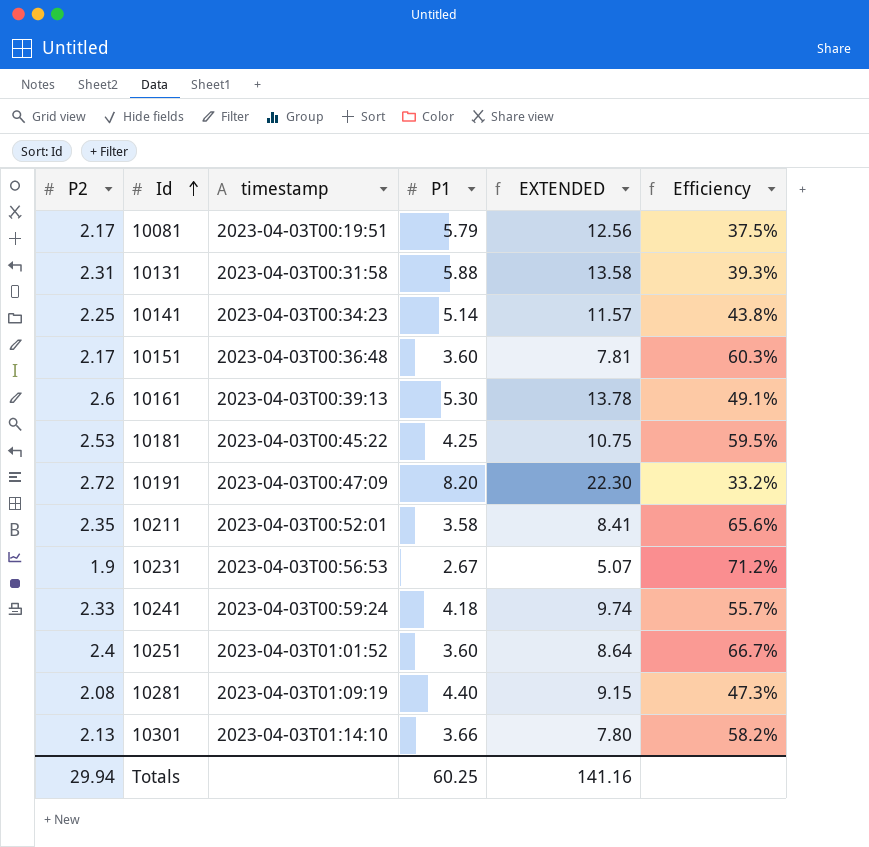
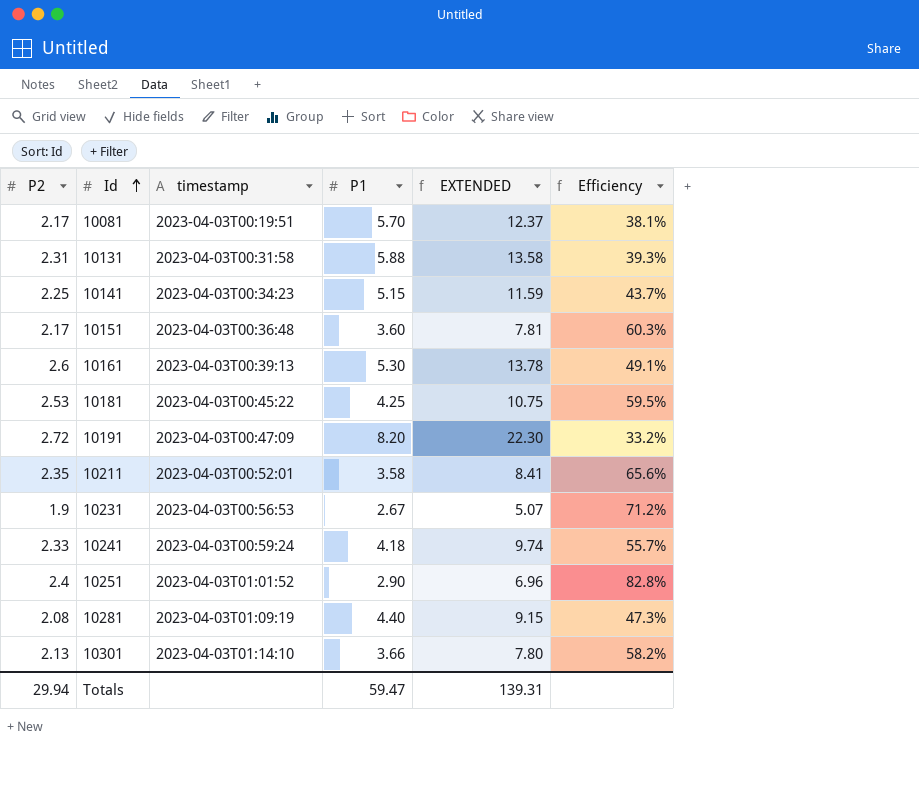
10081 | P1: 5.79 -> 5.70
10081 | EXTENDED: 12.56 -> 12.37
10081 | Efficiency: 37.5% -> 38.1%
10141 | P1: 5.14 -> 5.15
10141 | EXTENDED: 11.57 -> 11.59
10141 | Efficiency: 43.8% -> 43.7%
10251 | P1: 3.60 -> 2.90
10251 | EXTENDED: 8.64 -> 6.96
10251 | Efficiency: 66.7% -> 82.8%
Totals | P1: 60.25 -> 59.47
Totals | EXTENDED: 141.16 -> 139.31

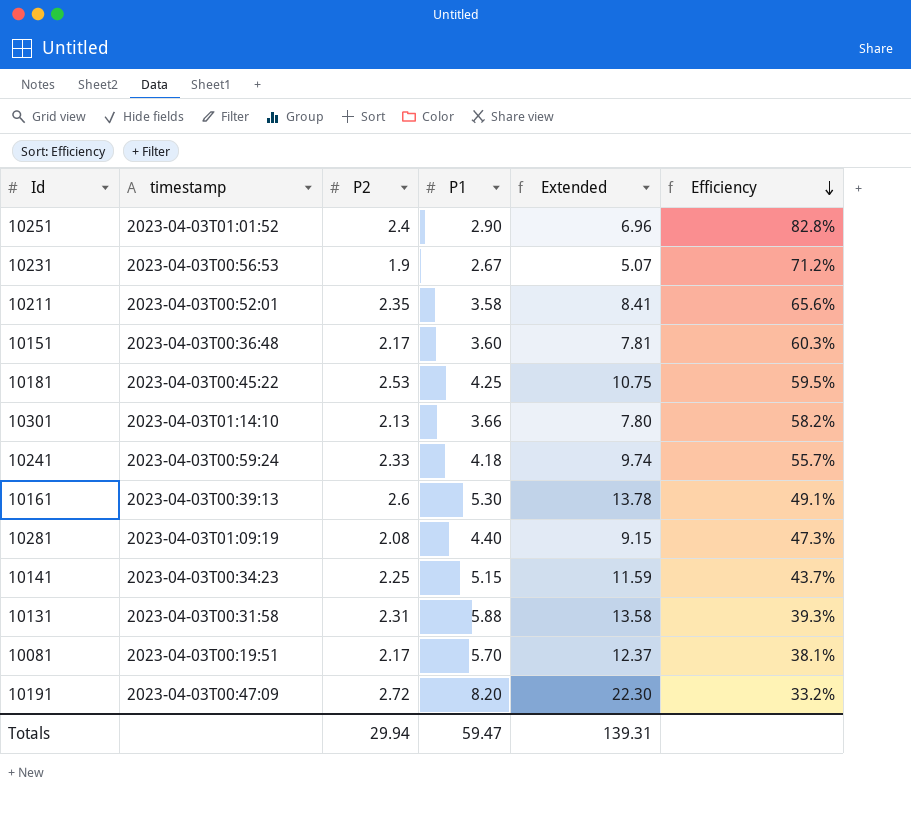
row order: Id ascending -> Efficiency descending
column P2 | position: 1 -> 3
column name: EXTENDED -> Extended

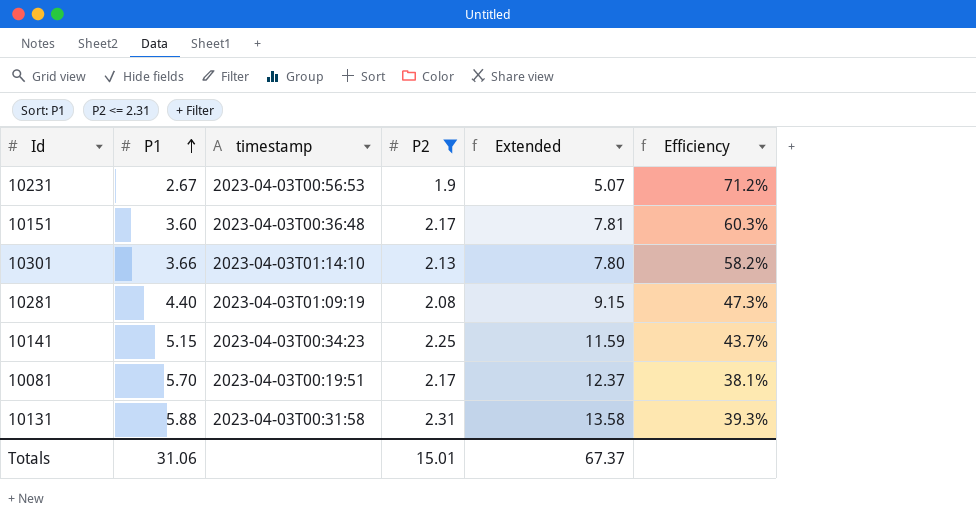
filter: none -> P2 <= 2.31
row order: Efficiency descending -> P1 ascending
column P1 | position: 4 -> 2
Totals | P1: 59.47 -> 31.06
Totals | P2: 29.94 -> 15.01
Totals | Extended: 139.31 -> 67.37

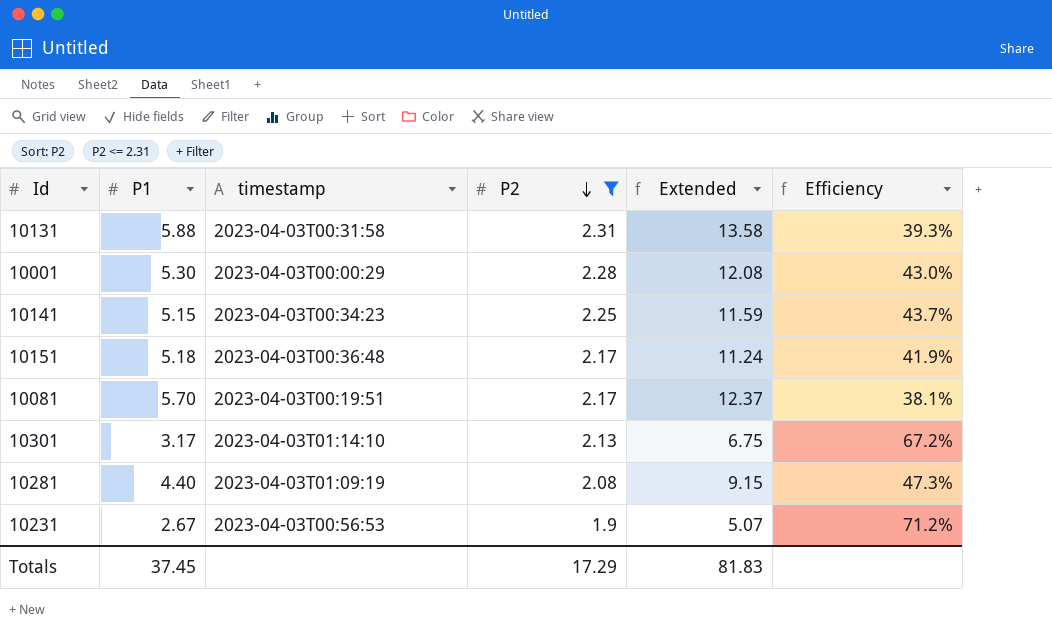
row order: P1 ascending -> P2 descending
row 10001: none -> 5.30 | 2023-04-03T00:00:29 | 2.28 | 12.08 | 43.0%
10151 | P1: 3.60 -> 5.18
10151 | Extended: 7.81 -> 11.24
10151 | Efficiency: 60.3% -> 41.9%
10301 | P1: 3.66 -> 3.17
10301 | Extended: 7.80 -> 6.75
10301 | Efficiency: 58.2% -> 67.2%
Totals | P1: 31.06 -> 37.45
Totals | P2: 15.01 -> 17.29
Totals | Extended: 67.37 -> 81.83

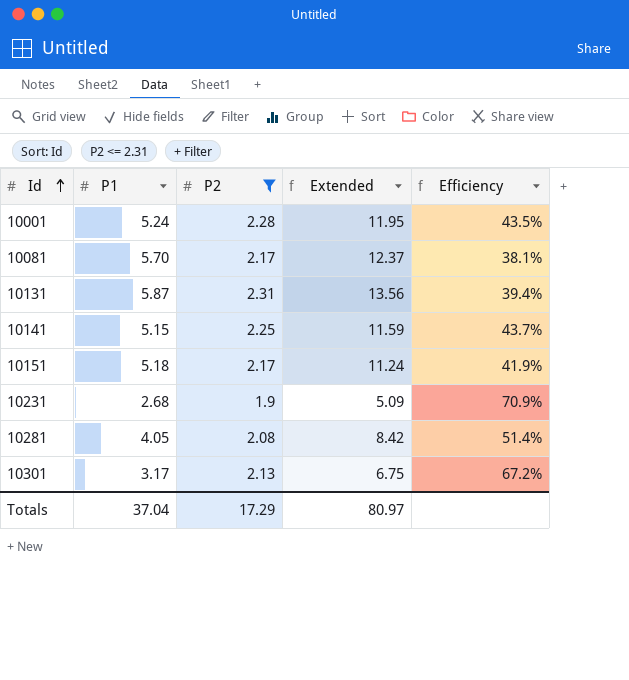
row order: P2 descending -> Id ascending
column timestamp | position: 3 -> none
10001 | P1: 5.30 -> 5.24
10001 | Extended: 12.08 -> 11.95
10001 | Efficiency: 43.0% -> 43.5%
10131 | P1: 5.88 -> 5.87
10131 | Extended: 13.58 -> 13.56
10131 | Efficiency: 39.3% -> 39.4%
10231 | P1: 2.67 -> 2.68
10231 | Extended: 5.07 -> 5.09
10231 | Efficiency: 71.2% -> 70.9%
10281 | P1: 4.40 -> 4.05
10281 | Extended: 9.15 -> 8.42
10281 | Efficiency: 47.3% -> 51.4%
Totals | P1: 37.45 -> 37.04
Totals | Extended: 81.83 -> 80.97

